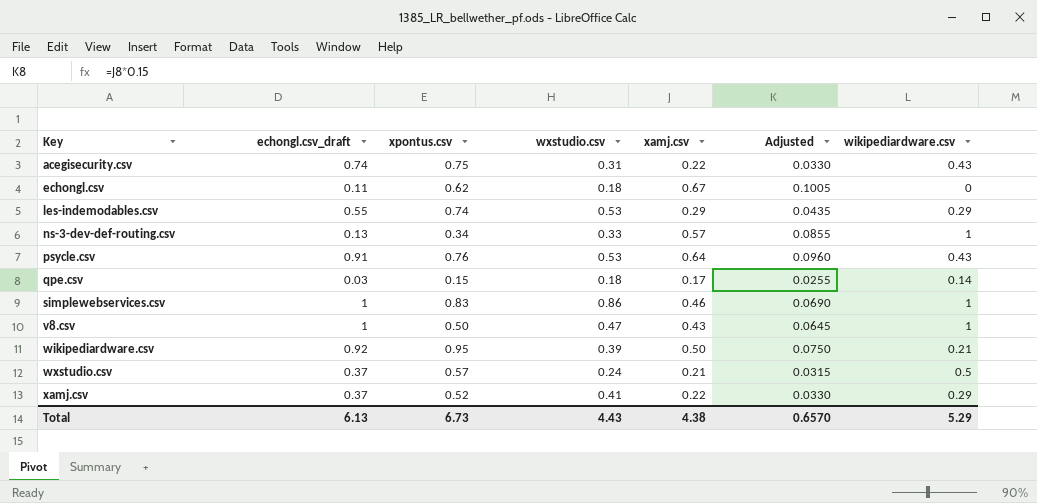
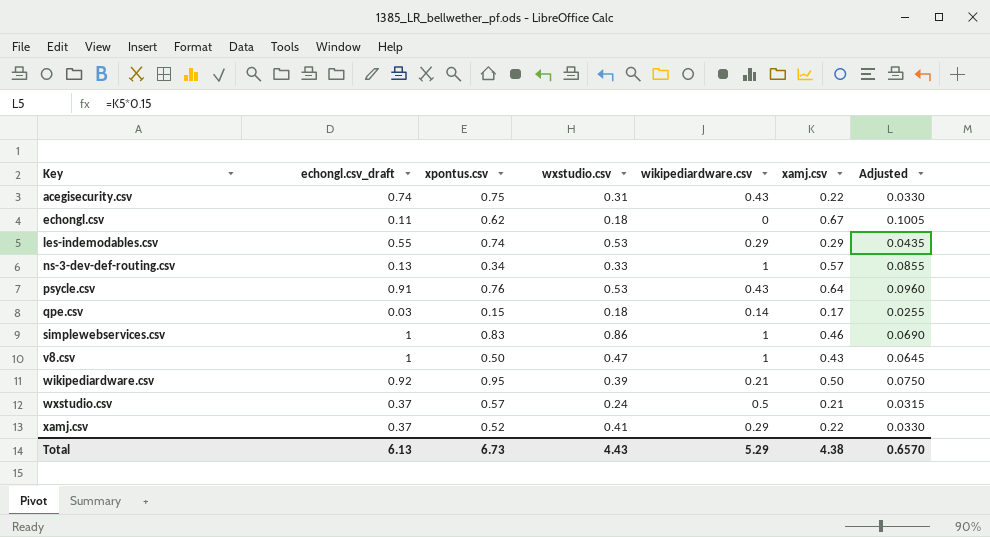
column wikipediardware.csv | position: 7 -> 5

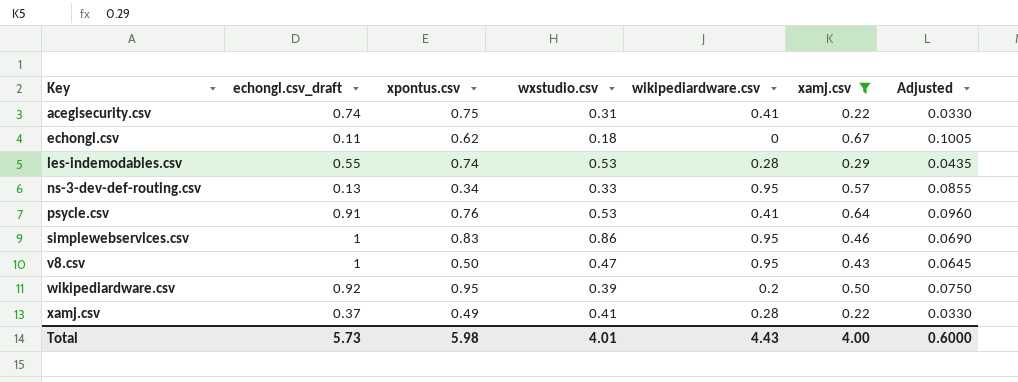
filter: none -> xamj.csv >= 0.22
acegisecurity.csv | wikipediardware.csv: 0.43 -> 0.41
les-indemodables.csv | wikipediardware.csv: 0.29 -> 0.28
ns-3-dev-def-routing.csv | wikipediardware.csv: 1 -> 0.95
psycle.csv | wikipediardware.csv: 0.43 -> 0.41
simplewebservices.csv | wikipediardware.csv: 1 -> 0.95
v8.csv | wikipediardware.csv: 1 -> 0.95
wikipediardware.csv | wikipediardware.csv: 0.21 -> 0.2
xamj.csv | xpontus.csv: 0.52 -> 0.49
xamj.csv | wikipediardware.csv: 0.29 -> 0.28
Total | echongl.csv_draft: 6.13 -> 5.73
Total | xpontus.csv: 6.73 -> 5.98
Total | wxstudio.csv: 4.43 -> 4.01
Total | wikipediardware.csv: 5.29 -> 4.43
Total | xamj.csv: 4.38 -> 4.00
Total | Adjusted: 0.6570 -> 0.6000

